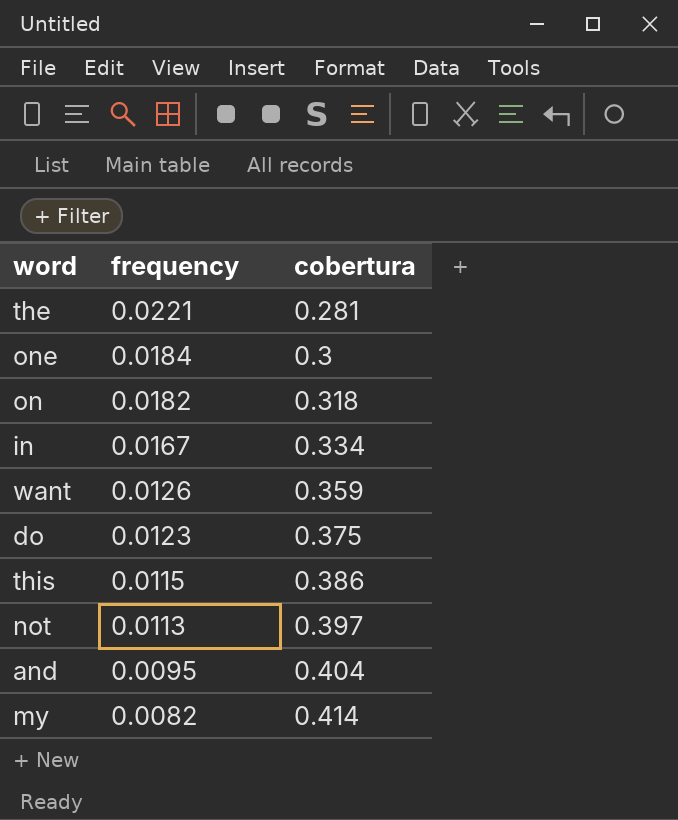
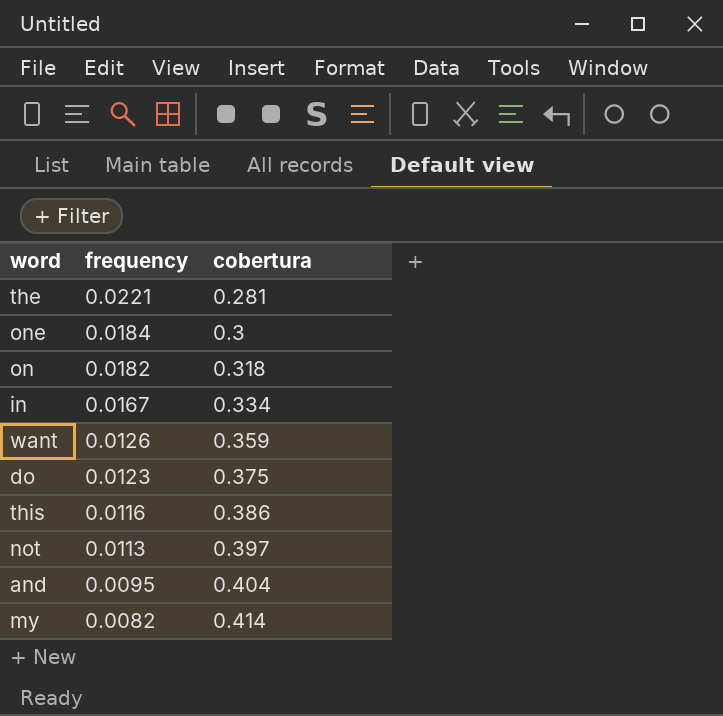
this | frequency: 0.0115 -> 0.0116

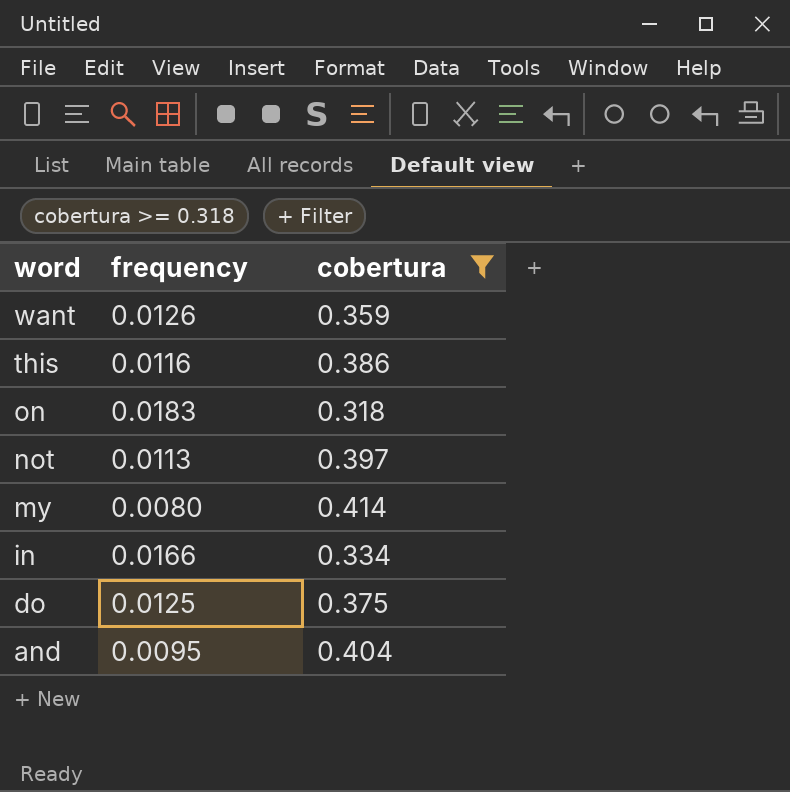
filter: none -> cobertura >= 0.318
row order: frequency descending -> word descending
on | frequency: 0.0182 -> 0.0183
my | frequency: 0.0082 -> 0.0080
in | frequency: 0.0167 -> 0.0166
do | frequency: 0.0123 -> 0.0125

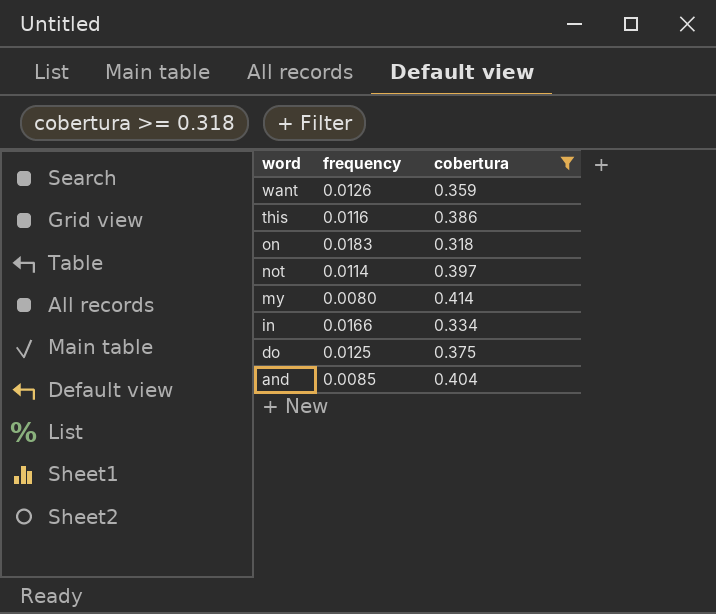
not | frequency: 0.0113 -> 0.0114
and | frequency: 0.0095 -> 0.0085

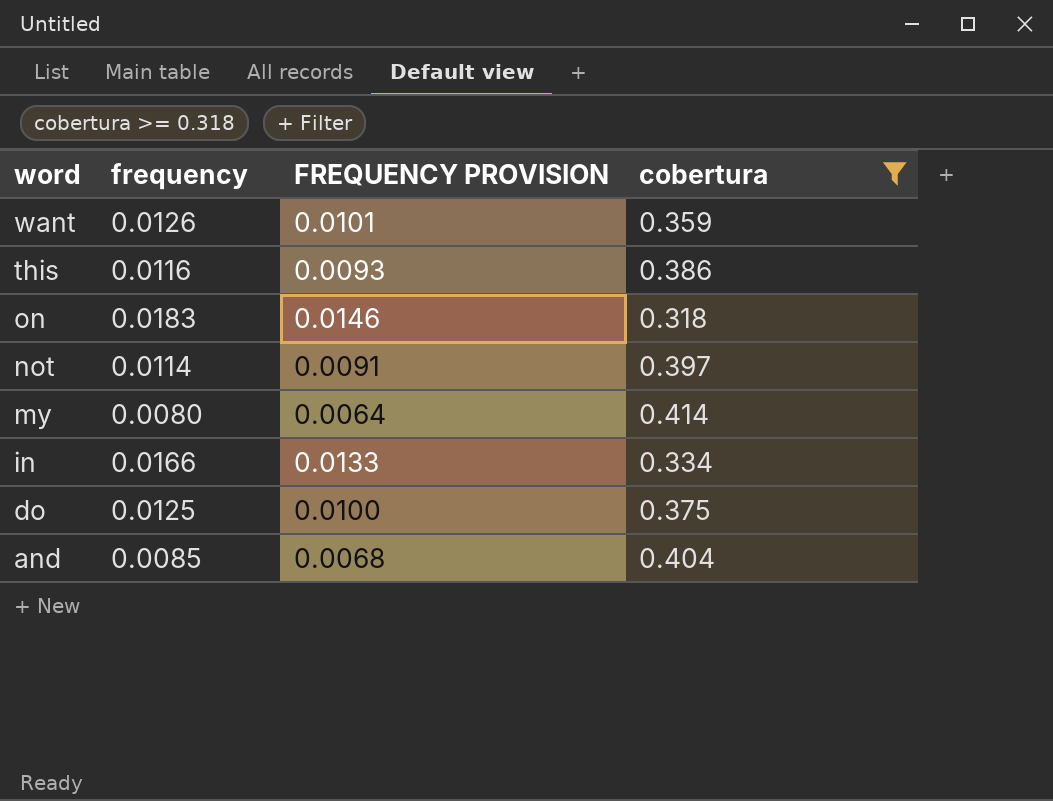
column FREQUENCY PROVISION | formula: none -> [frequency] * 0.8

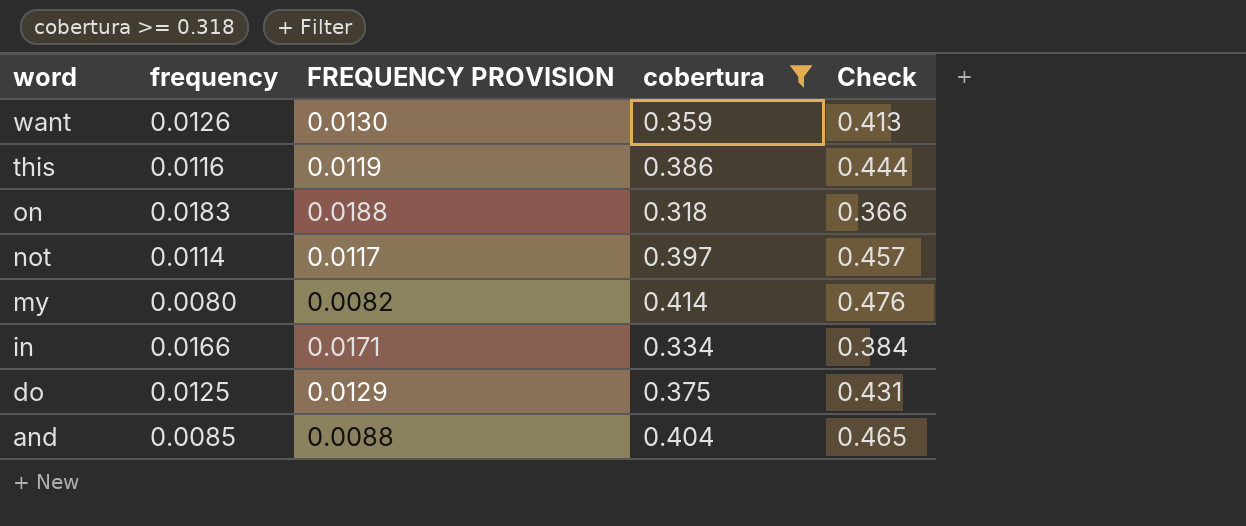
column FREQUENCY PROVISION | formula: [frequency] * 0.8 -> [frequency] * 1.03
column Check | formula: none -> [cobertura] * 1.15

